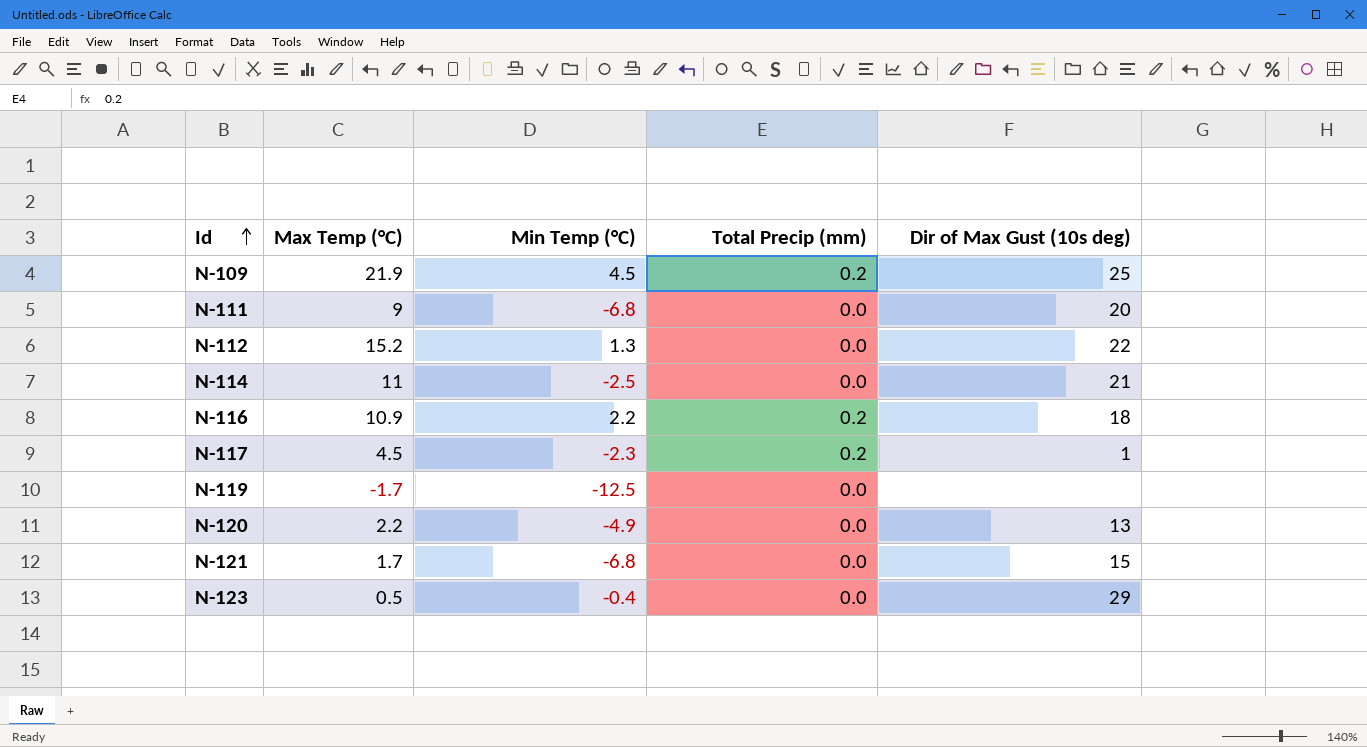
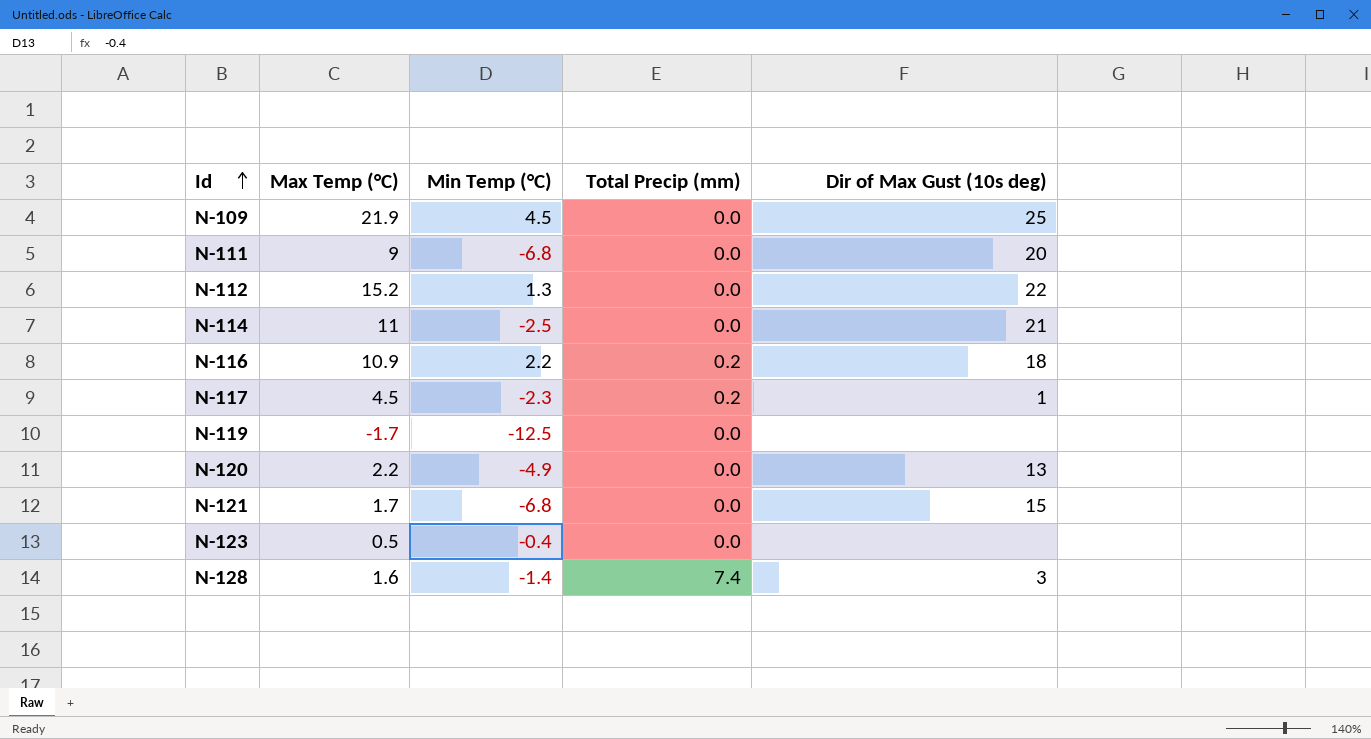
N-109 | Total Precip (mm): 0.2 -> 0.0
N-123 | Dir of Max Gust (10s deg): 29 -> none
row N-128: none -> 1.6 | -1.4 | 7.4 | 3

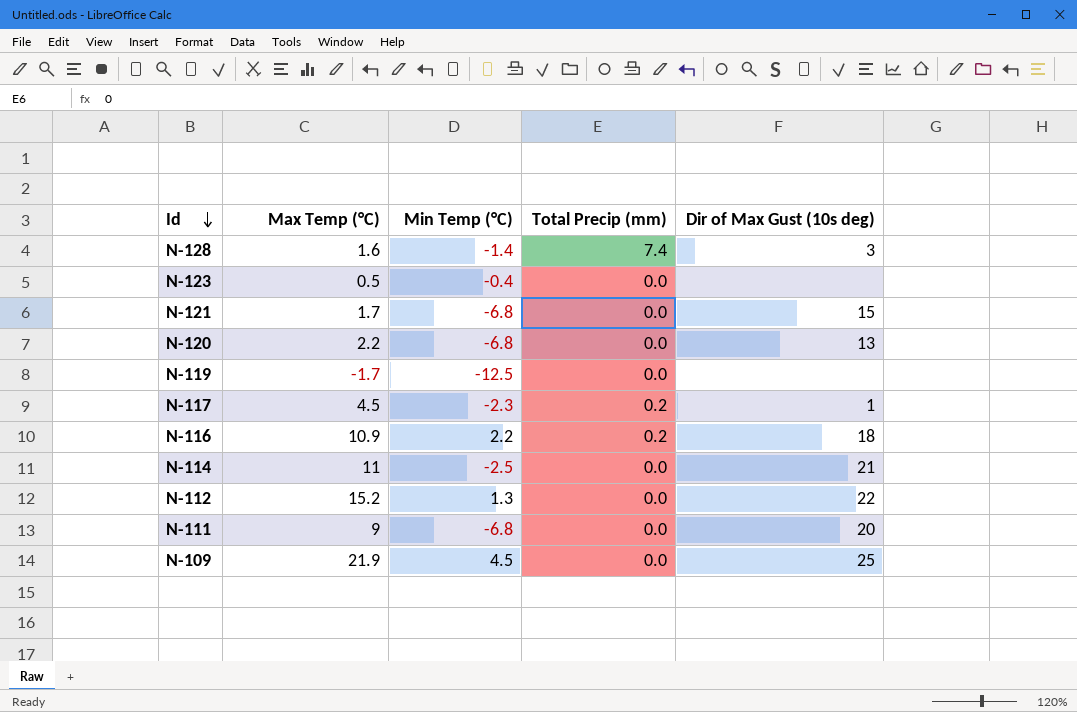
row order: Id ascending -> Id descending
N-120 | Min Temp (°C): -4.9 -> -6.8

